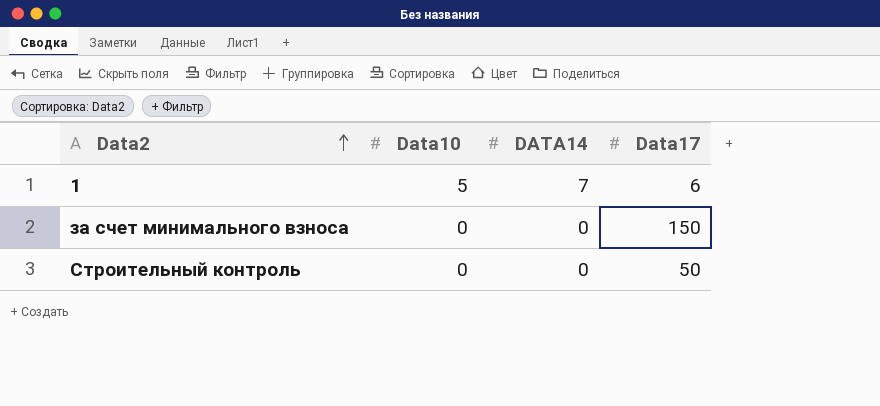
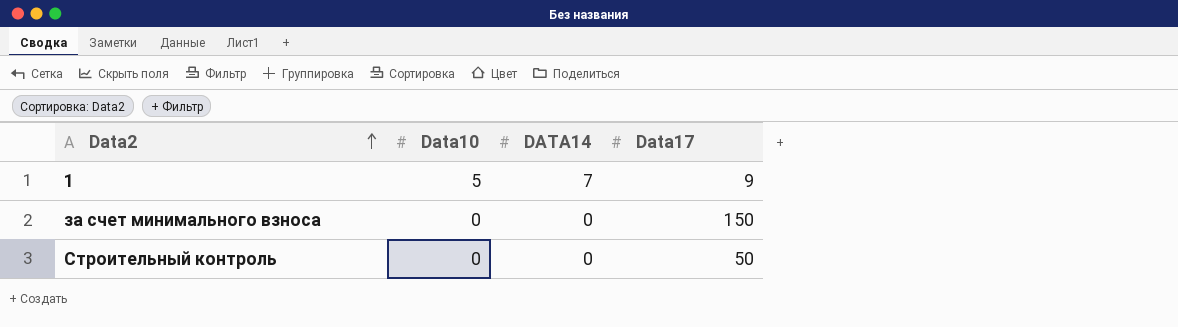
1 | Data17: 6 -> 9

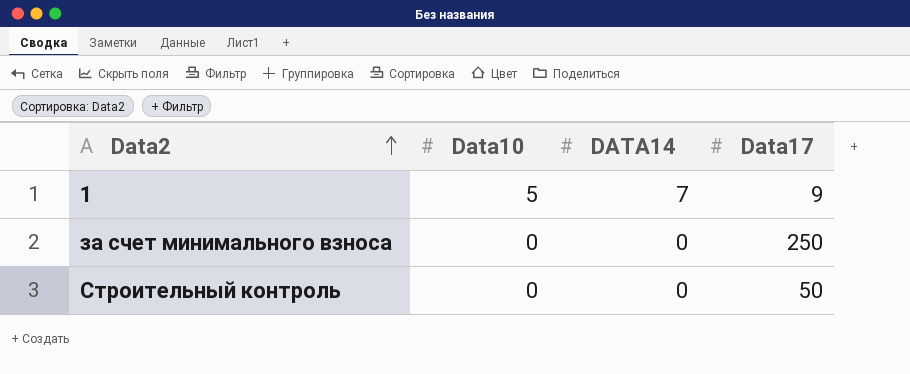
за счет минимального взноса | Data17: 150 -> 250

